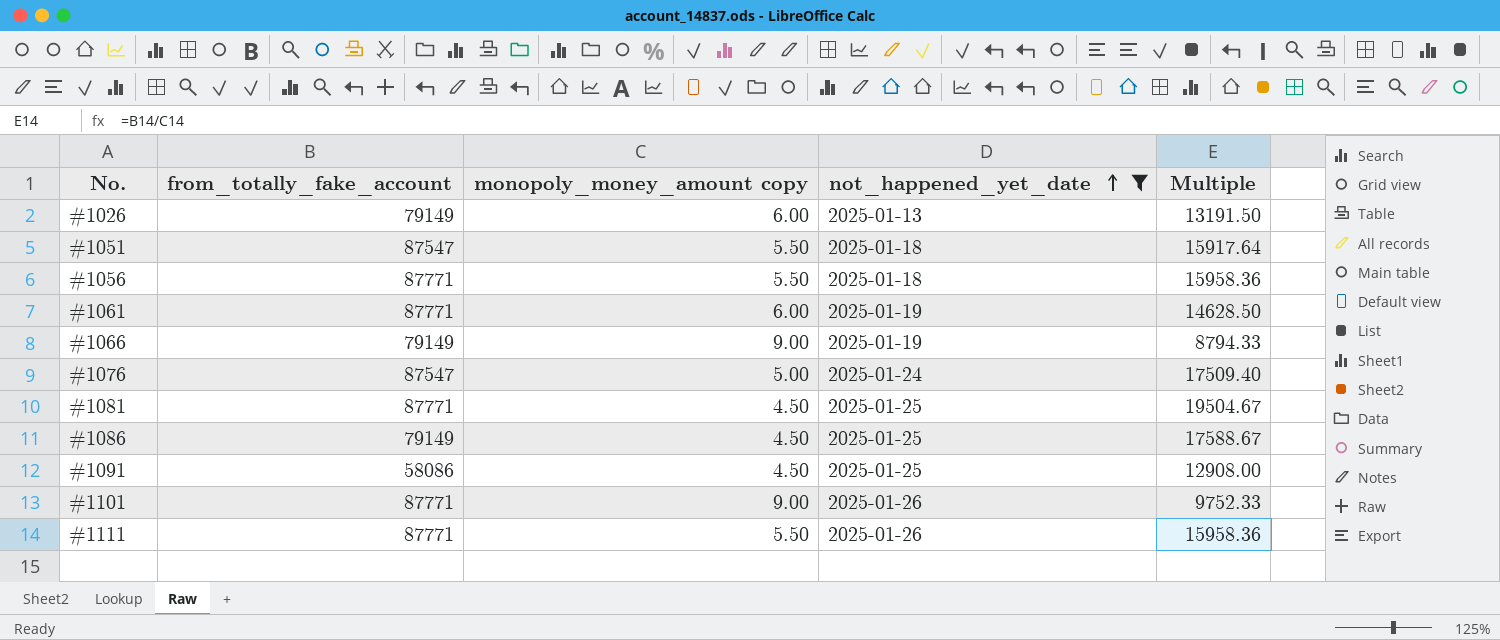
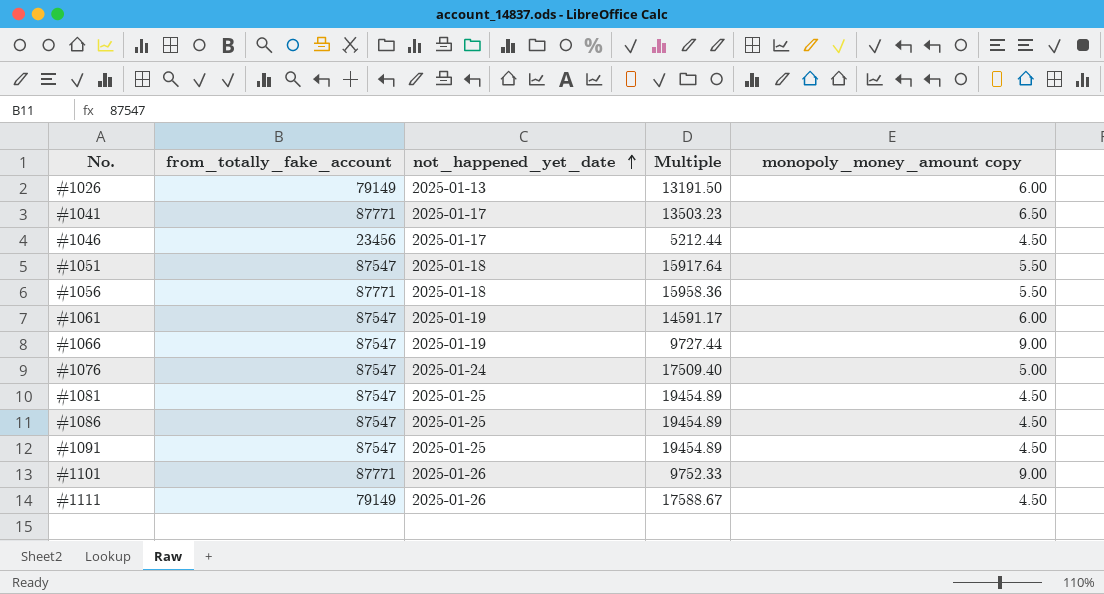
filter: not_happened_yet_date != 2025-01-17 -> none
column monopoly_money_amount copy | position: 3 -> 5
#1061 | from_totally_fake_account: 87771 -> 87547
#1061 | Multiple: 14628.50 -> 14591.17
#1066 | from_totally_fake_account: 79149 -> 87547
#1066 | Multiple: 8794.33 -> 9727.44
#1081 | from_totally_fake_account: 87771 -> 87547
#1081 | Multiple: 19504.67 -> 19454.89
#1086 | from_totally_fake_account: 79149 -> 87547
#1086 | Multiple: 17588.67 -> 19454.89
#1091 | from_totally_fake_account: 58086 -> 87547
#1091 | Multiple: 12908.00 -> 19454.89
#1111 | from_totally_fake_account: 87771 -> 79149
#1111 | Multiple: 15958.36 -> 17588.67
#1111 | monopoly_money_amount copy: 5.50 -> 4.50

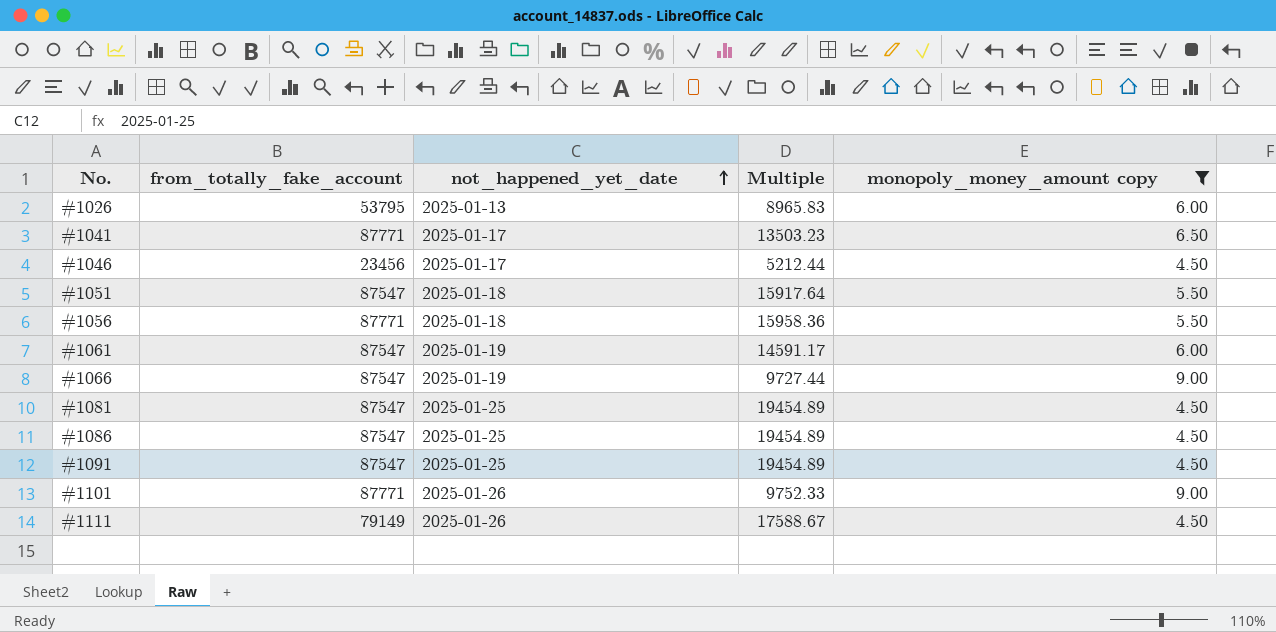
filter: none -> monopoly_money_amount copy != 5.00
#1026 | from_totally_fake_account: 79149 -> 53795
#1026 | Multiple: 13191.50 -> 8965.83

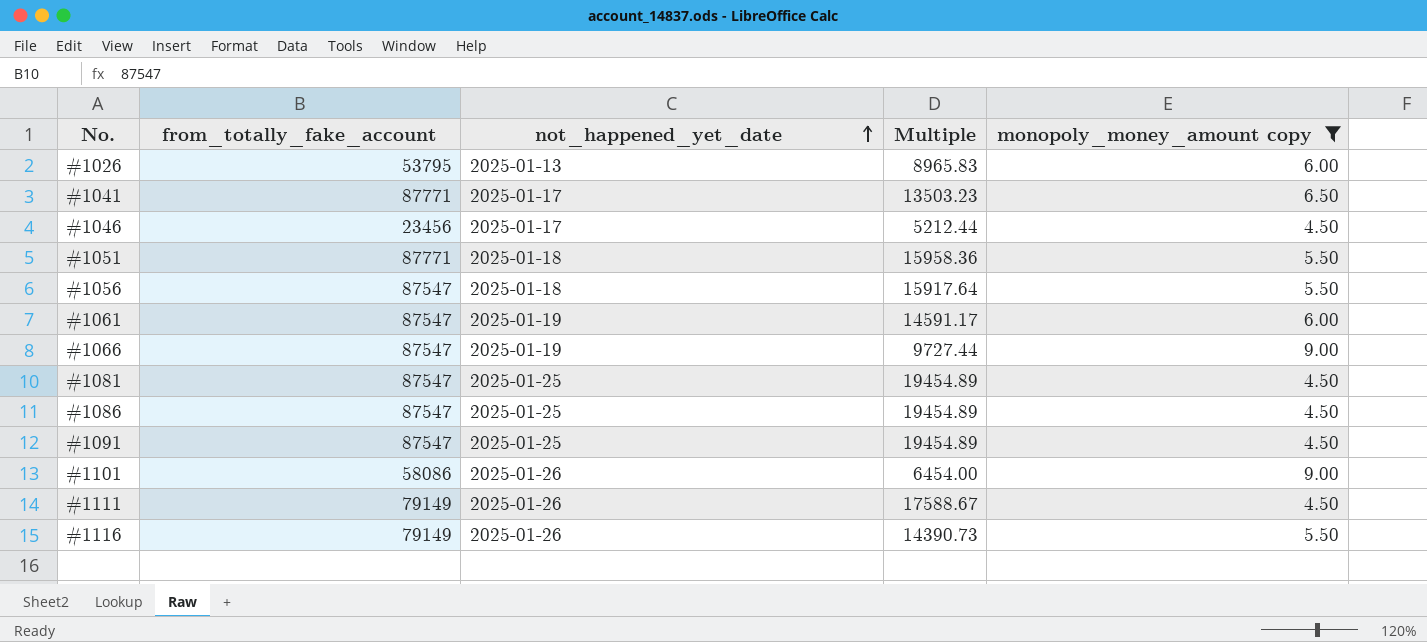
#1051 | from_totally_fake_account: 87547 -> 87771
#1051 | Multiple: 15917.64 -> 15958.36
#1056 | from_totally_fake_account: 87771 -> 87547
#1056 | Multiple: 15958.36 -> 15917.64
#1101 | from_totally_fake_account: 87771 -> 58086
#1101 | Multiple: 9752.33 -> 6454.00
row #1116: none -> 79149 | 2025-01-26 | 14390.73 | 5.50

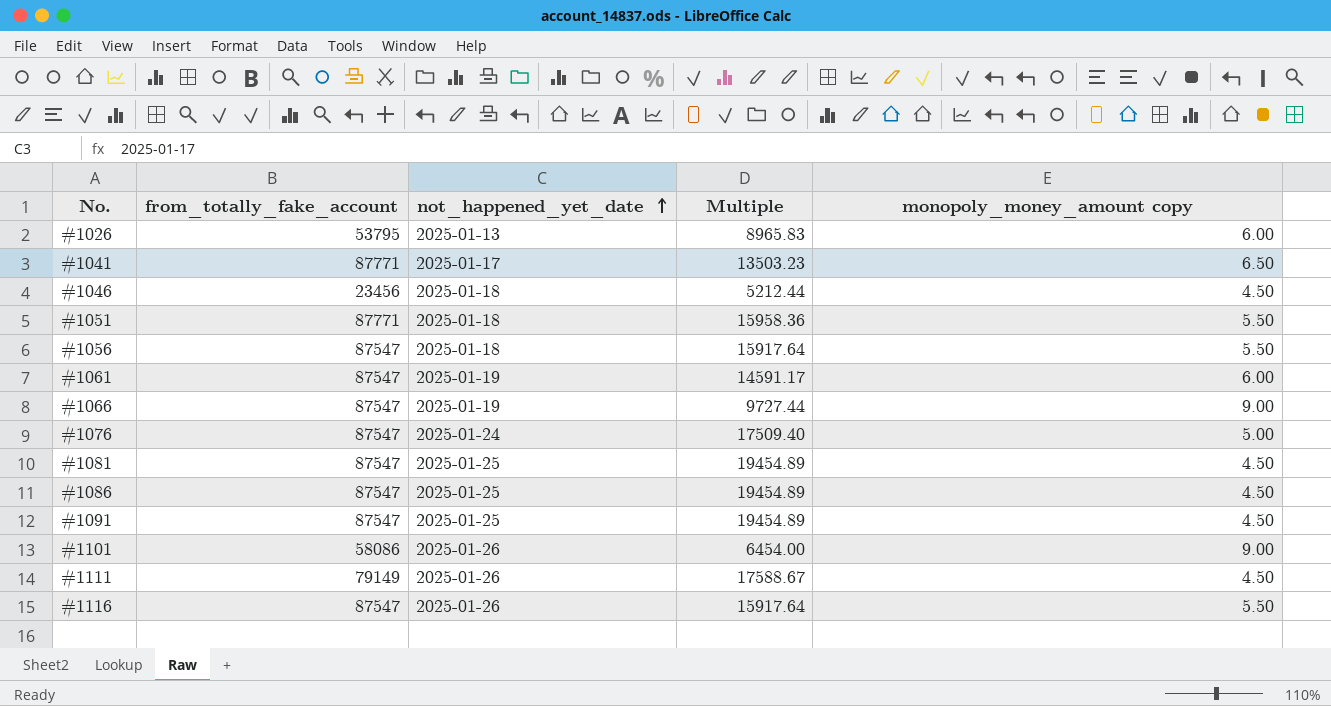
filter: monopoly_money_amount copy != 5.00 -> none
#1046 | not_happened_yet_date: 2025-01-17 -> 2025-01-18
#1116 | from_totally_fake_account: 79149 -> 87547
#1116 | Multiple: 14390.73 -> 15917.64

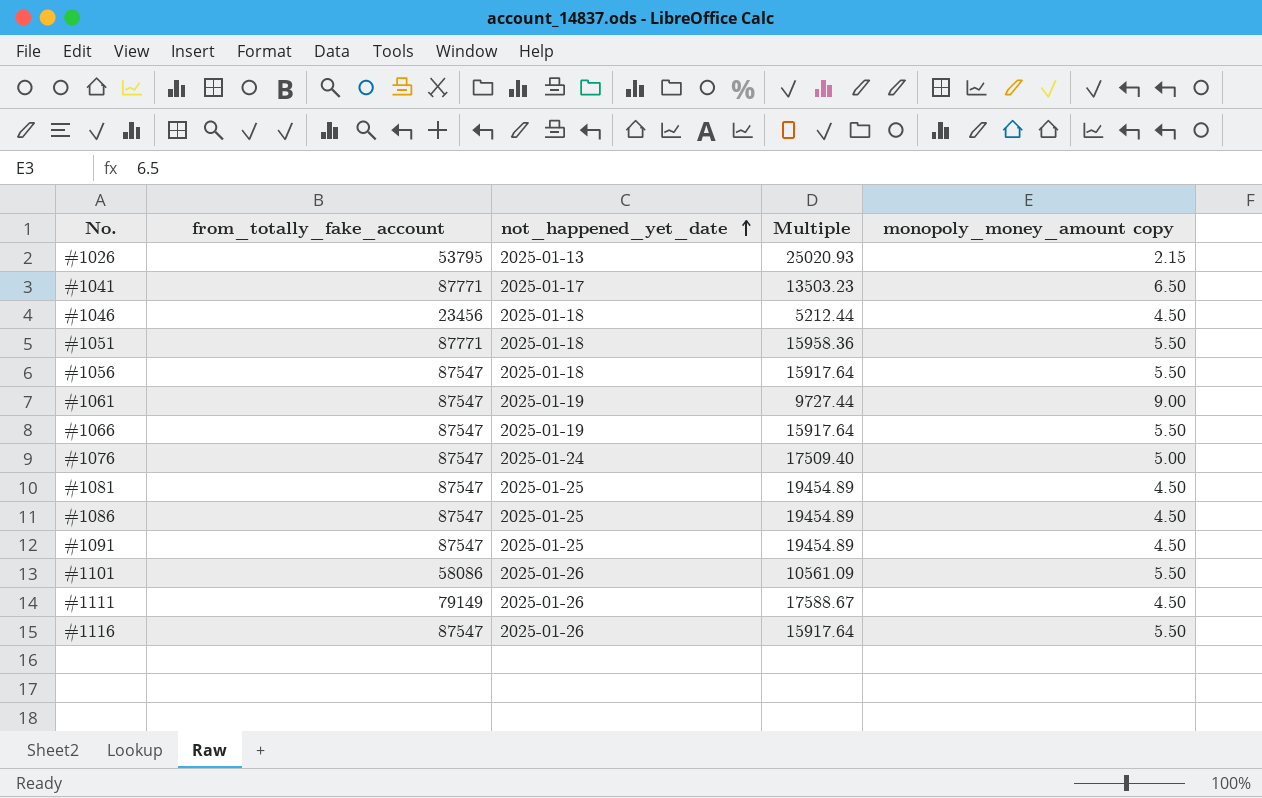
#1026 | Multiple: 8965.83 -> 25020.93
#1026 | monopoly_money_amount copy: 6.00 -> 2.15
#1061 | Multiple: 14591.17 -> 9727.44
#1061 | monopoly_money_amount copy: 6.00 -> 9.00
#1066 | Multiple: 9727.44 -> 15917.64
#1066 | monopoly_money_amount copy: 9.00 -> 5.50
#1101 | Multiple: 6454.00 -> 10561.09
#1101 | monopoly_money_amount copy: 9.00 -> 5.50

